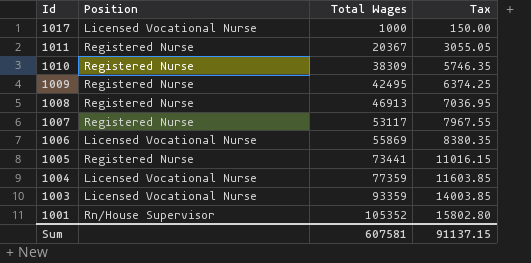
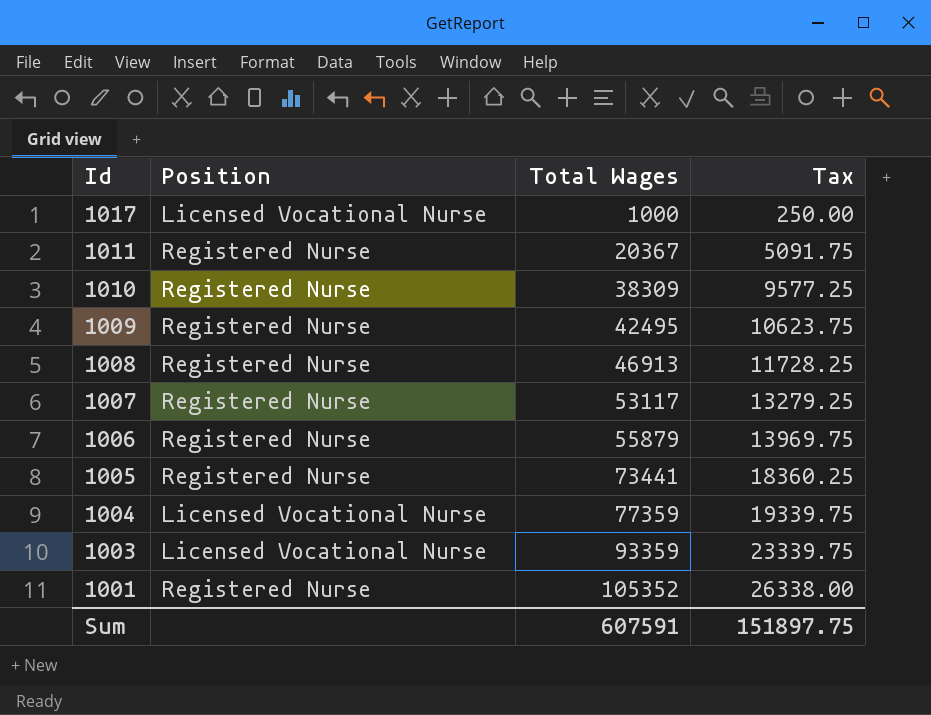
column Tax | formula: [Total Wages] * 0.15 -> [Total Wages] * 0.25
1006 | Position: Licensed Vocational Nurse -> Registered Nurse
1006 | Total Wages: 55869 -> 55879
1001 | Position: Rn/House Supervisor -> Registered Nurse
Sum | Total Wages: 607581 -> 607591
Sum | Tax: 91137.15 -> 151897.75

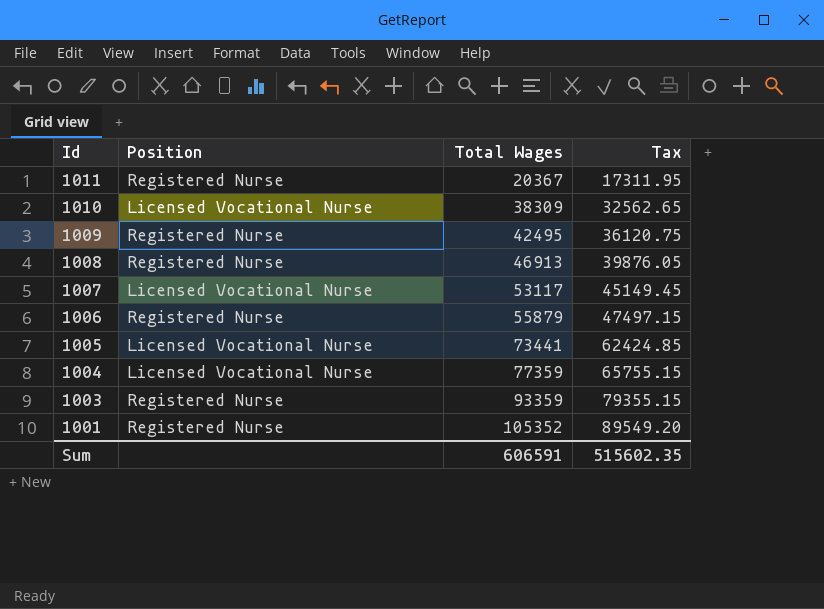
column Tax | formula: [Total Wages] * 0.25 -> [Total Wages] * 0.85
row 1017: Licensed Vocational Nurse | 1000 | 250.00 -> none
1010 | Position: Registered Nurse -> Licensed Vocational Nurse
1007 | Position: Registered Nurse -> Licensed Vocational Nurse
1005 | Position: Registered Nurse -> Licensed Vocational Nurse
1003 | Position: Licensed Vocational Nurse -> Registered Nurse
Sum | Total Wages: 607591 -> 606591
Sum | Tax: 151897.75 -> 515602.35

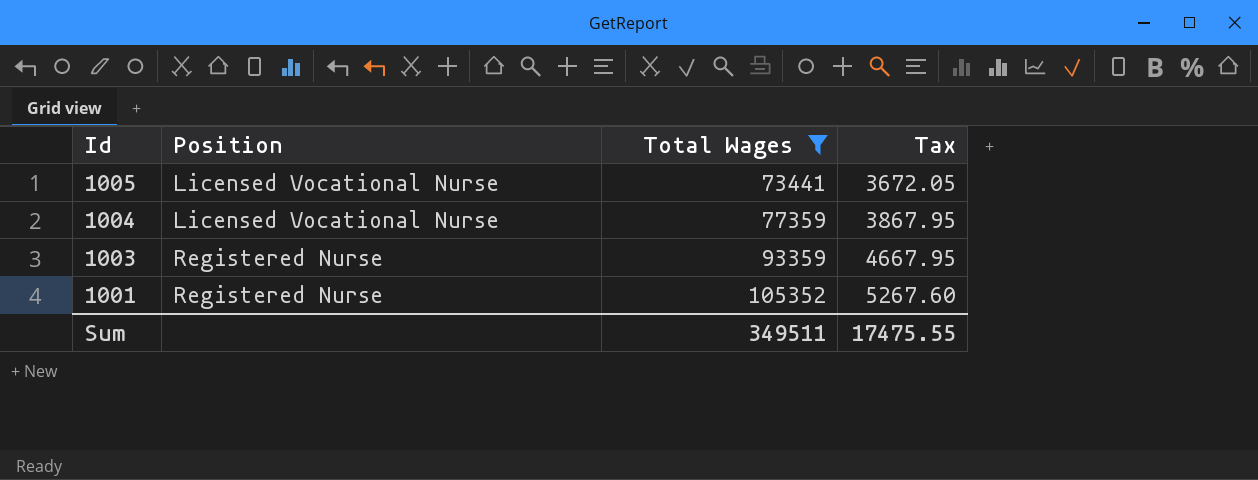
filter: none -> Total Wages >= 73441
column Tax | formula: [Total Wages] * 0.85 -> [Total Wages] * 0.05
Sum | Total Wages: 606591 -> 349511
Sum | Tax: 515602.35 -> 17475.55

